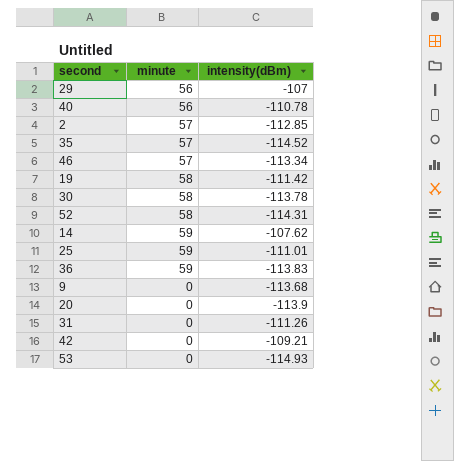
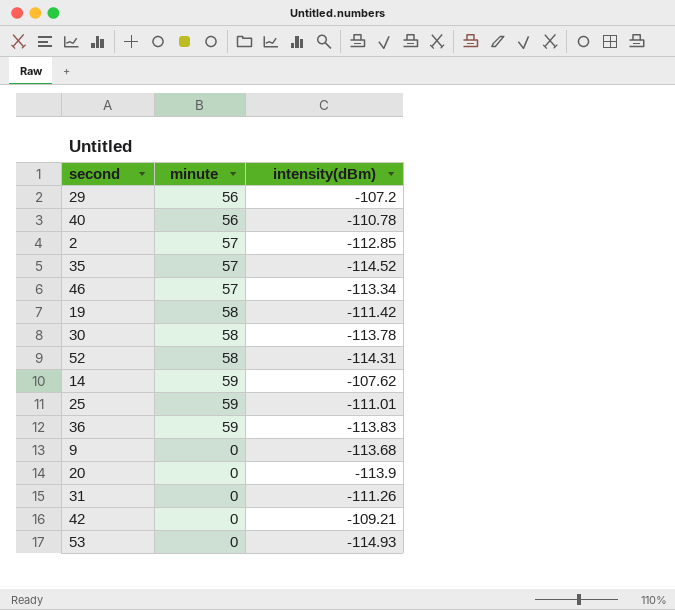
29 | intensity(dBm): -107 -> -107.2

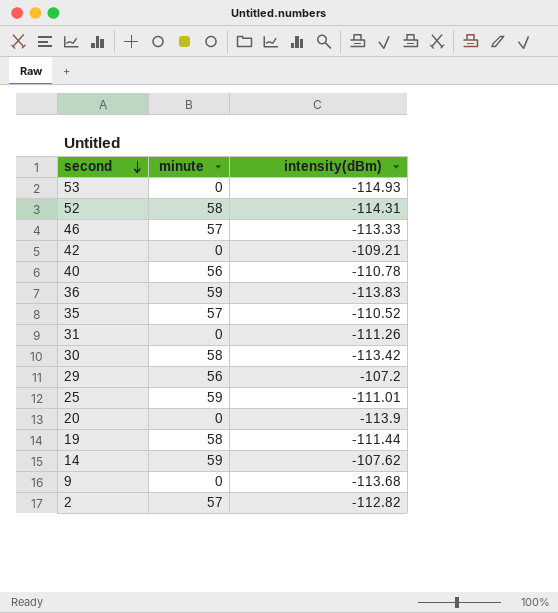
row order: none -> second descending
46 | intensity(dBm): -113.34 -> -113.33
35 | intensity(dBm): -114.52 -> -110.52
30 | intensity(dBm): -113.78 -> -113.42
19 | intensity(dBm): -111.42 -> -111.44
2 | intensity(dBm): -112.85 -> -112.82

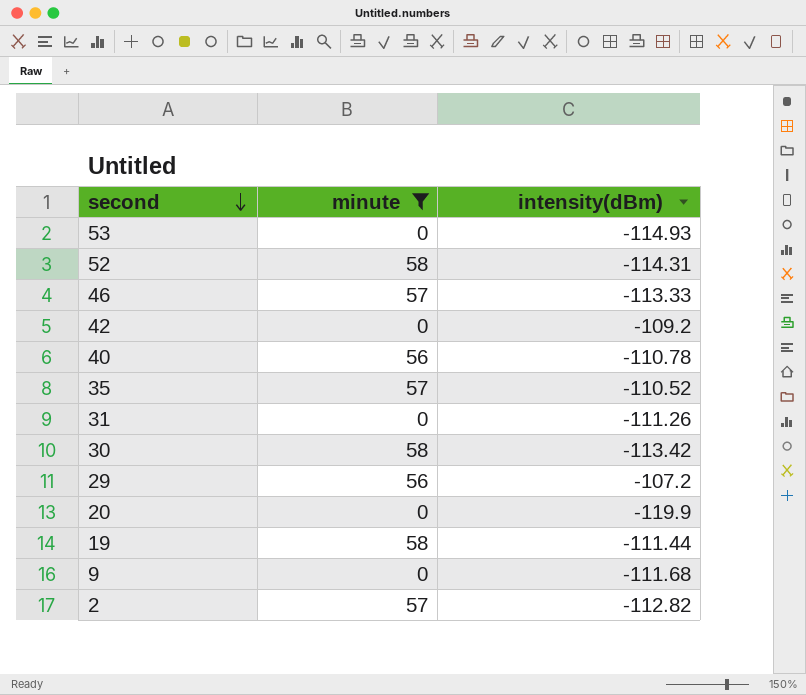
filter: none -> minute != 59
42 | intensity(dBm): -109.21 -> -109.2
20 | intensity(dBm): -113.9 -> -119.9
9 | intensity(dBm): -113.68 -> -111.68

